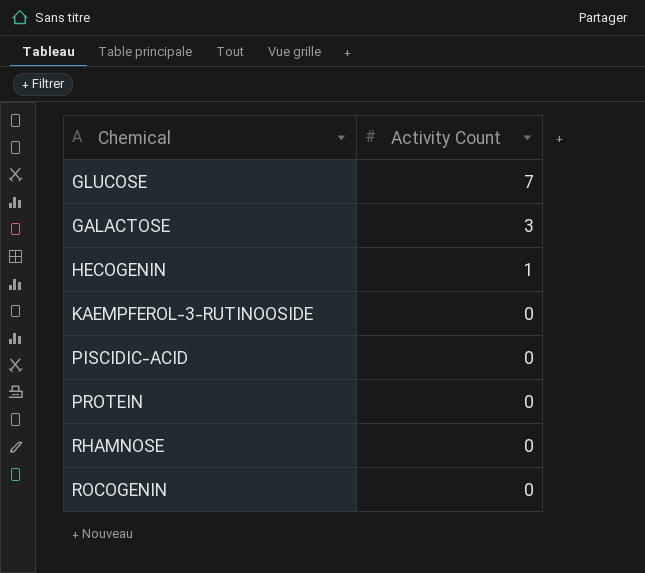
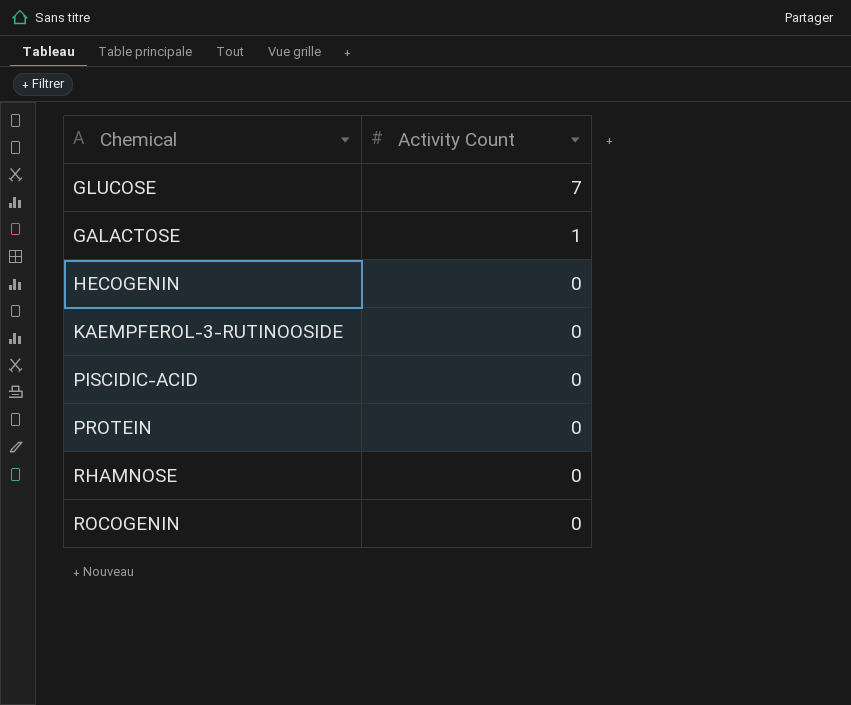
GALACTOSE | Activity Count: 3 -> 1
HECOGENIN | Activity Count: 1 -> 0

